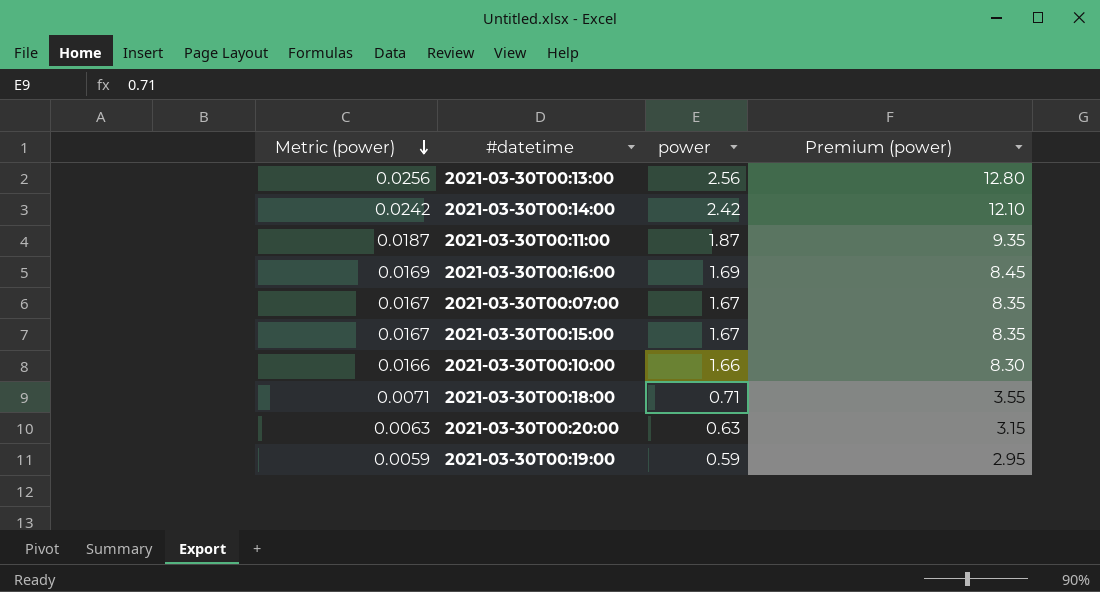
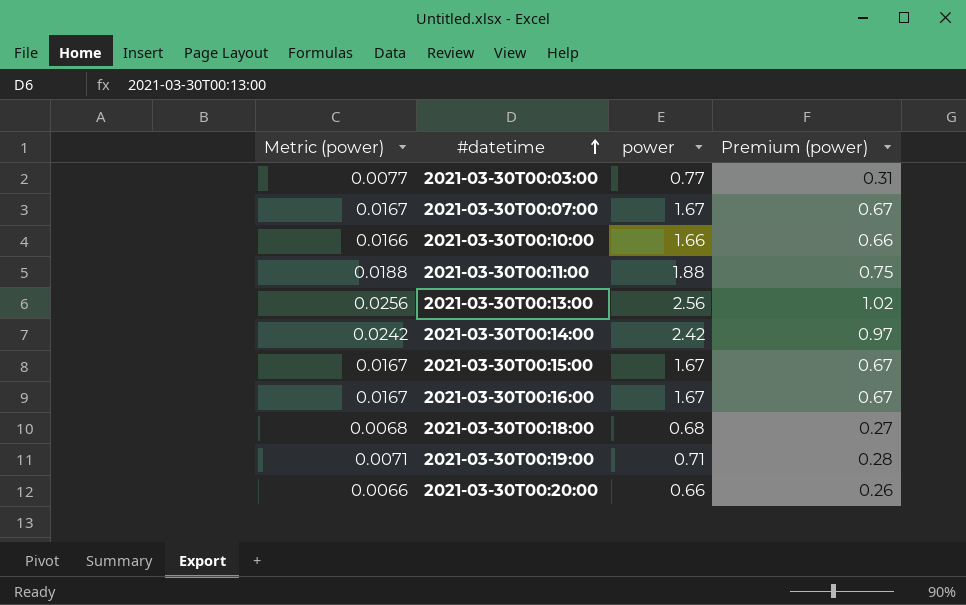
row order: Metric (power) descending -> #datetime ascending
column Premium (power) | formula: [power] * 5 -> [power] * 0.4
row 2021-03-30T00:03:00: none -> 0.0077 | 0.77 | 0.31
2021-03-30T00:11:00 | Metric (power): 0.0187 -> 0.0188
2021-03-30T00:11:00 | power: 1.87 -> 1.88
2021-03-30T00:16:00 | Metric (power): 0.0169 -> 0.0167
2021-03-30T00:16:00 | power: 1.69 -> 1.67
2021-03-30T00:18:00 | Metric (power): 0.0071 -> 0.0068
2021-03-30T00:18:00 | power: 0.71 -> 0.68
2021-03-30T00:19:00 | Metric (power): 0.0059 -> 0.0071
2021-03-30T00:19:00 | power: 0.59 -> 0.71
2021-03-30T00:20:00 | Metric (power): 0.0063 -> 0.0066
2021-03-30T00:20:00 | power: 0.63 -> 0.66

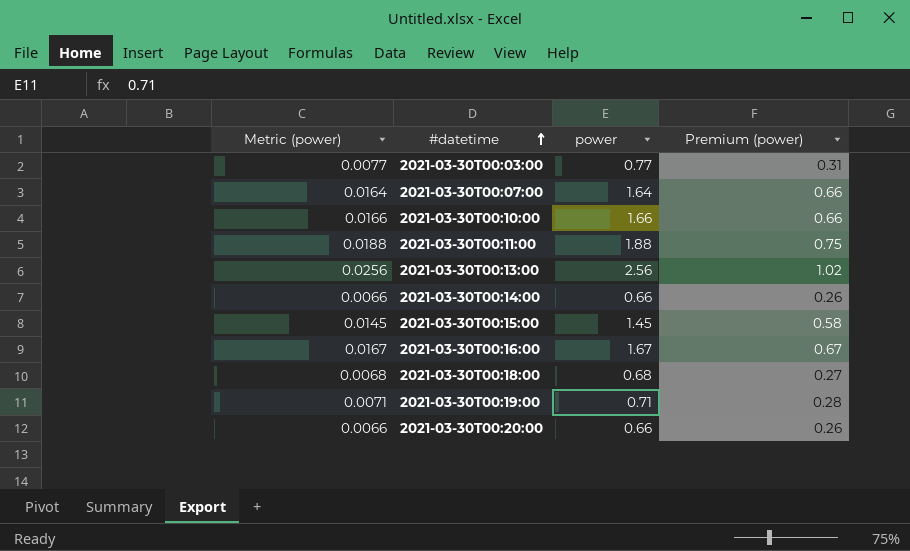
2021-03-30T00:07:00 | Metric (power): 0.0167 -> 0.0164
2021-03-30T00:07:00 | power: 1.67 -> 1.64
2021-03-30T00:07:00 | Premium (power): 0.67 -> 0.66
2021-03-30T00:14:00 | Metric (power): 0.0242 -> 0.0066
2021-03-30T00:14:00 | power: 2.42 -> 0.66
2021-03-30T00:14:00 | Premium (power): 0.97 -> 0.26
2021-03-30T00:15:00 | Metric (power): 0.0167 -> 0.0145
2021-03-30T00:15:00 | power: 1.67 -> 1.45
2021-03-30T00:15:00 | Premium (power): 0.67 -> 0.58

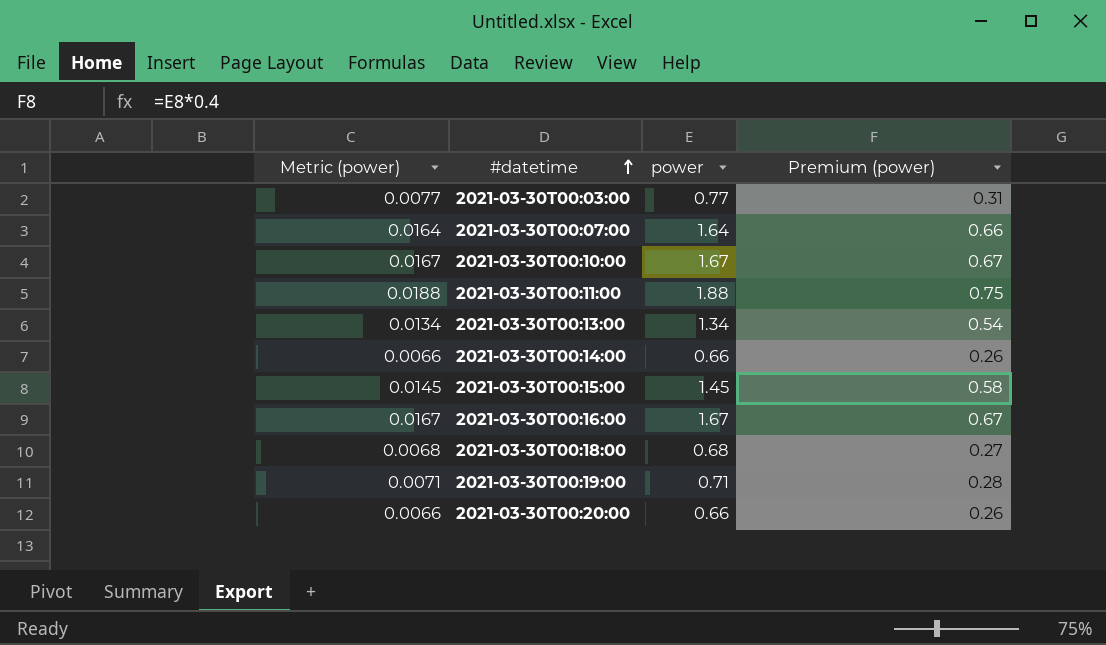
2021-03-30T00:10:00 | Metric (power): 0.0166 -> 0.0167
2021-03-30T00:10:00 | power: 1.66 -> 1.67
2021-03-30T00:10:00 | Premium (power): 0.66 -> 0.67
2021-03-30T00:13:00 | Metric (power): 0.0256 -> 0.0134
2021-03-30T00:13:00 | power: 2.56 -> 1.34
2021-03-30T00:13:00 | Premium (power): 1.02 -> 0.54

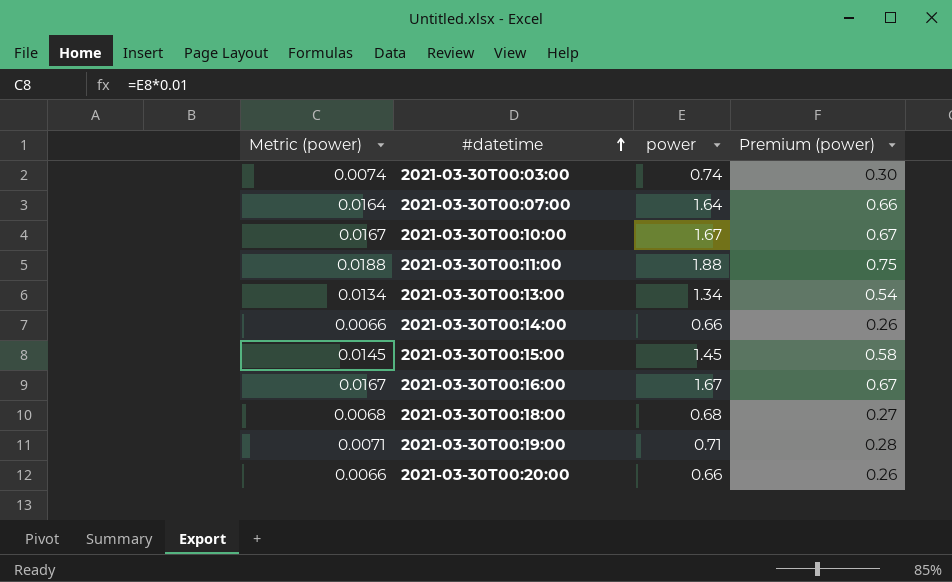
2021-03-30T00:03:00 | Metric (power): 0.0077 -> 0.0074
2021-03-30T00:03:00 | power: 0.77 -> 0.74
2021-03-30T00:03:00 | Premium (power): 0.31 -> 0.30

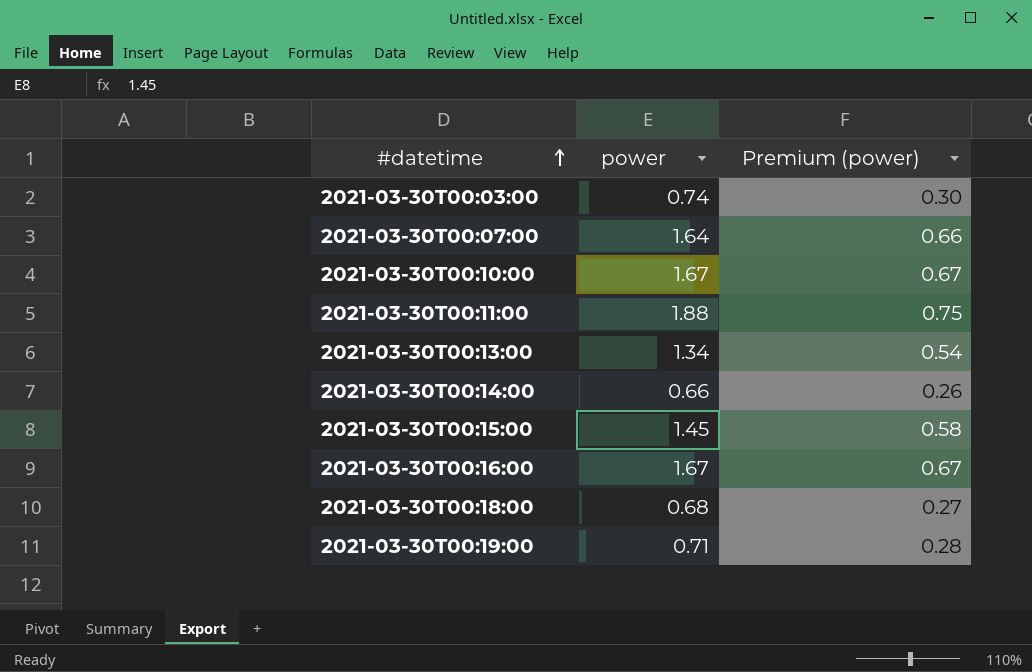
column Metric (power) | formula: [power] * 0.01 -> none
row 2021-03-30T00:20:00: 0.0066 | 0.66 | 0.26 -> none

